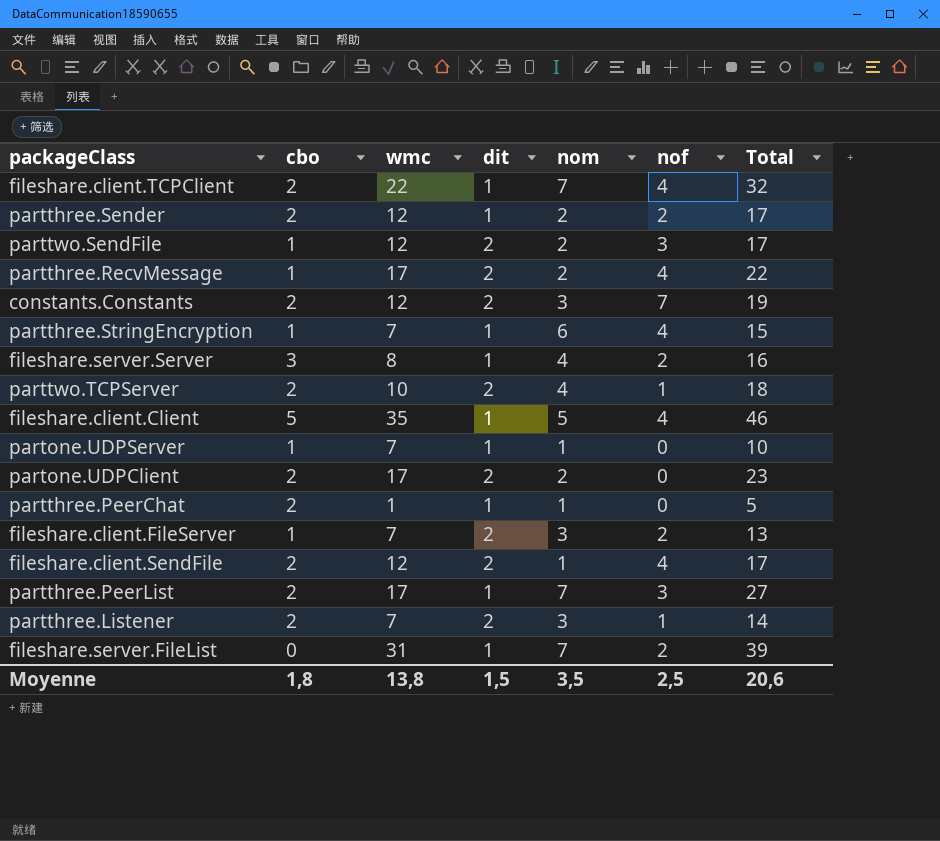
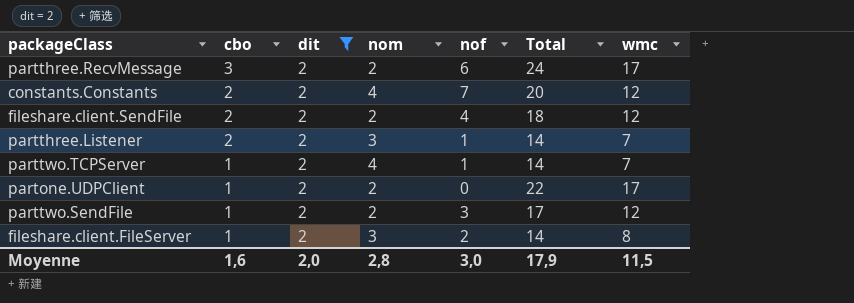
filter: none -> dit = 2
row order: none -> cbo descending
column wmc | position: 3 -> 7
partthree.RecvMessage | cbo: 1 -> 3
partthree.RecvMessage | nof: 4 -> 6
partthree.RecvMessage | Total: 22 -> 24
constants.Constants | nom: 3 -> 4
constants.Constants | Total: 19 -> 20
fileshare.client.SendFile | nom: 1 -> 2
fileshare.client.SendFile | Total: 17 -> 18
parttwo.TCPServer | cbo: 2 -> 1
parttwo.TCPServer | Total: 18 -> 14
parttwo.TCPServer | wmc: 10 -> 7
partone.UDPClient | cbo: 2 -> 1
partone.UDPClient | Total: 23 -> 22
fileshare.client.FileServer | Total: 13 -> 14
fileshare.client.FileServer | wmc: 7 -> 8
Moyenne | cbo: 1,8 -> 1,6
Moyenne | dit: 1,5 -> 2,0
Moyenne | nom: 3,5 -> 2,8
Moyenne | nof: 2,5 -> 3,0
Moyenne | Total: 20,6 -> 17,9
Moyenne | wmc: 13,8 -> 11,5

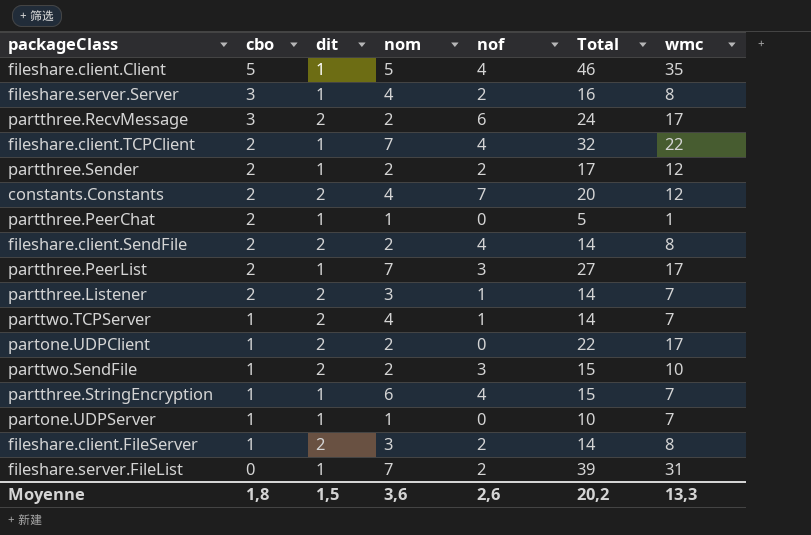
filter: dit = 2 -> none
fileshare.client.SendFile | Total: 18 -> 14
fileshare.client.SendFile | wmc: 12 -> 8
parttwo.SendFile | Total: 17 -> 15
parttwo.SendFile | wmc: 12 -> 10
Moyenne | cbo: 1,6 -> 1,8
Moyenne | dit: 2,0 -> 1,5
Moyenne | nom: 2,8 -> 3,6
Moyenne | nof: 3,0 -> 2,6
Moyenne | Total: 17,9 -> 20,2
Moyenne | wmc: 11,5 -> 13,3

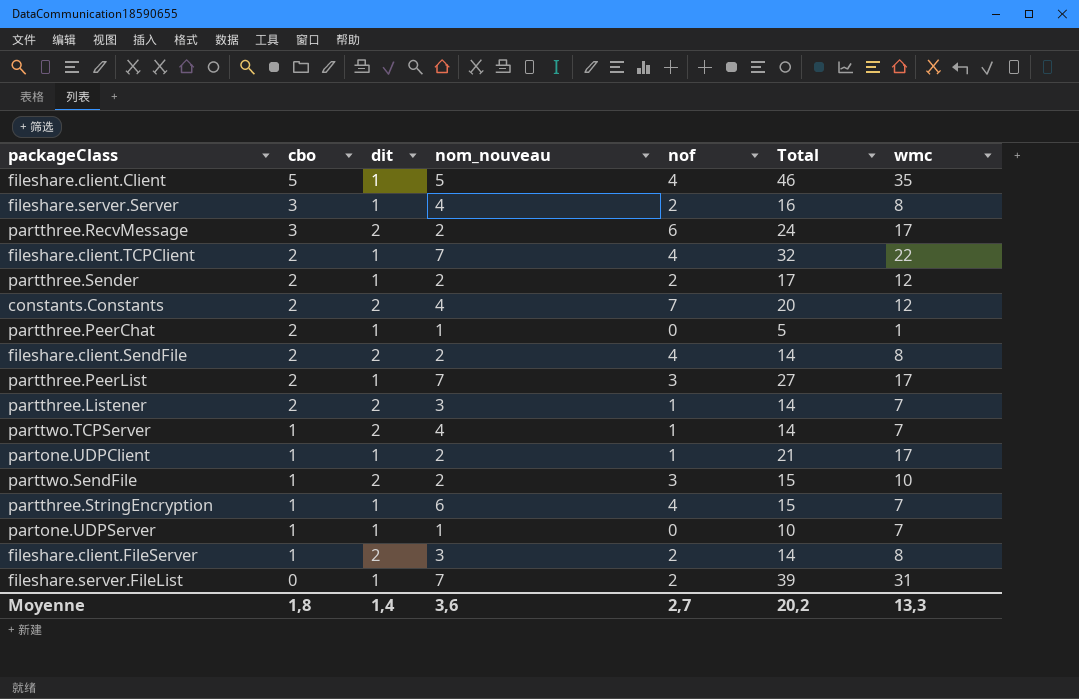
column name: nom -> nom_nouveau
partone.UDPClient | dit: 2 -> 1
partone.UDPClient | nof: 0 -> 1
partone.UDPClient | Total: 22 -> 21
Moyenne | dit: 1,5 -> 1,4
Moyenne | nof: 2,6 -> 2,7

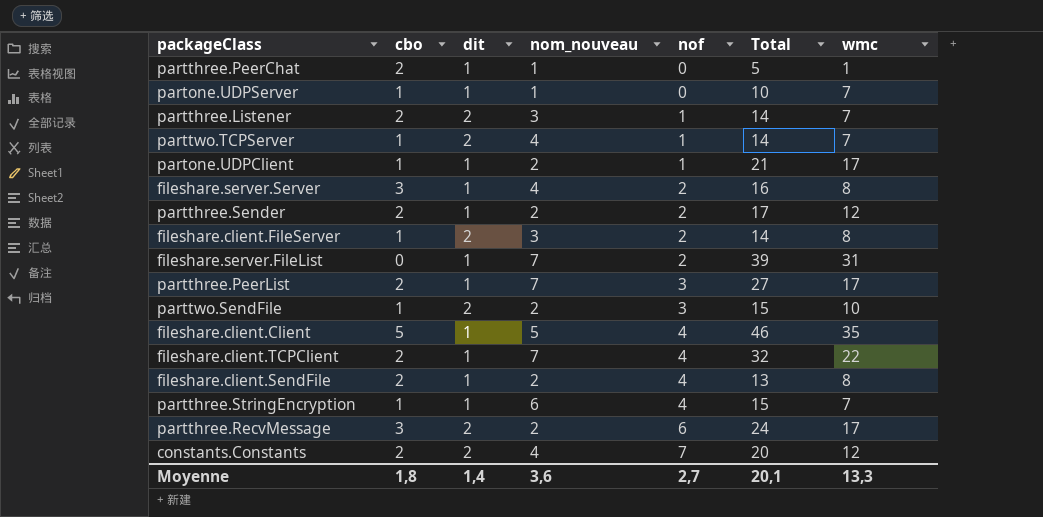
row order: cbo descending -> nof ascending
fileshare.client.SendFile | dit: 2 -> 1
fileshare.client.SendFile | Total: 14 -> 13
Moyenne | Total: 20,2 -> 20,1

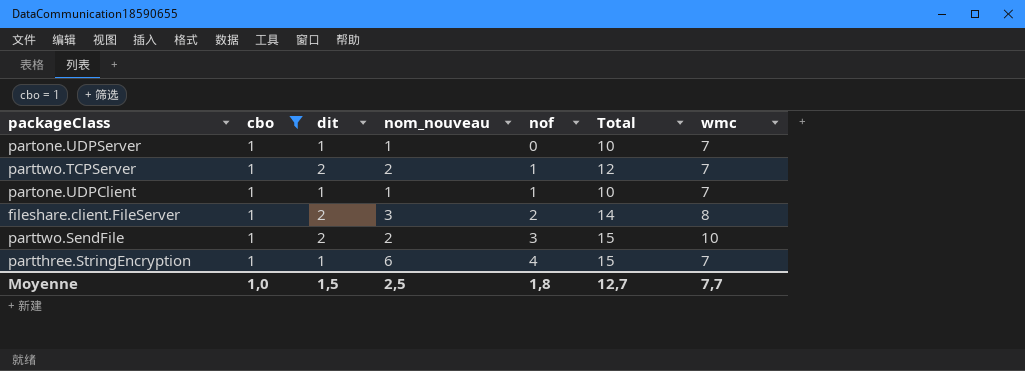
filter: none -> cbo = 1
parttwo.TCPServer | nom_nouveau: 4 -> 2
parttwo.TCPServer | Total: 14 -> 12
partone.UDPClient | nom_nouveau: 2 -> 1
partone.UDPClient | Total: 21 -> 10
partone.UDPClient | wmc: 17 -> 7
Moyenne | cbo: 1,8 -> 1,0
Moyenne | dit: 1,4 -> 1,5
Moyenne | nom_nouveau: 3,6 -> 2,5
Moyenne | nof: 2,7 -> 1,8
Moyenne | Total: 20,1 -> 12,7
Moyenne | wmc: 13,3 -> 7,7

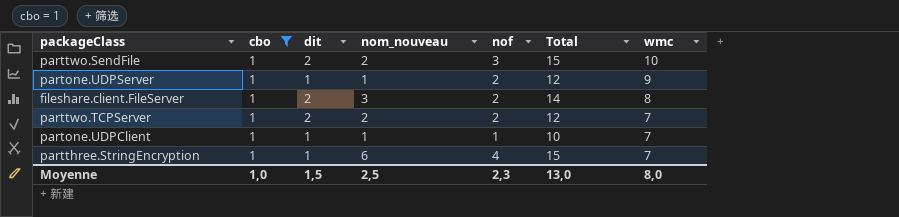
row order: nof ascending -> wmc descending
partone.UDPServer | nof: 0 -> 2
partone.UDPServer | Total: 10 -> 12
partone.UDPServer | wmc: 7 -> 9
parttwo.TCPServer | nof: 1 -> 2
Moyenne | nof: 1,8 -> 2,3
Moyenne | Total: 12,7 -> 13,0
Moyenne | wmc: 7,7 -> 8,0

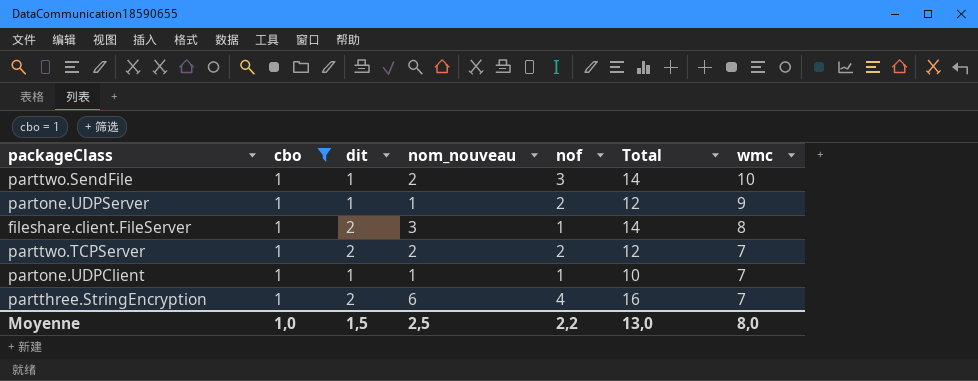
parttwo.SendFile | dit: 2 -> 1
parttwo.SendFile | Total: 15 -> 14
fileshare.client.FileServer | nof: 2 -> 1
partthree.StringEncryption | dit: 1 -> 2
partthree.StringEncryption | Total: 15 -> 16
Moyenne | nof: 2,3 -> 2,2

